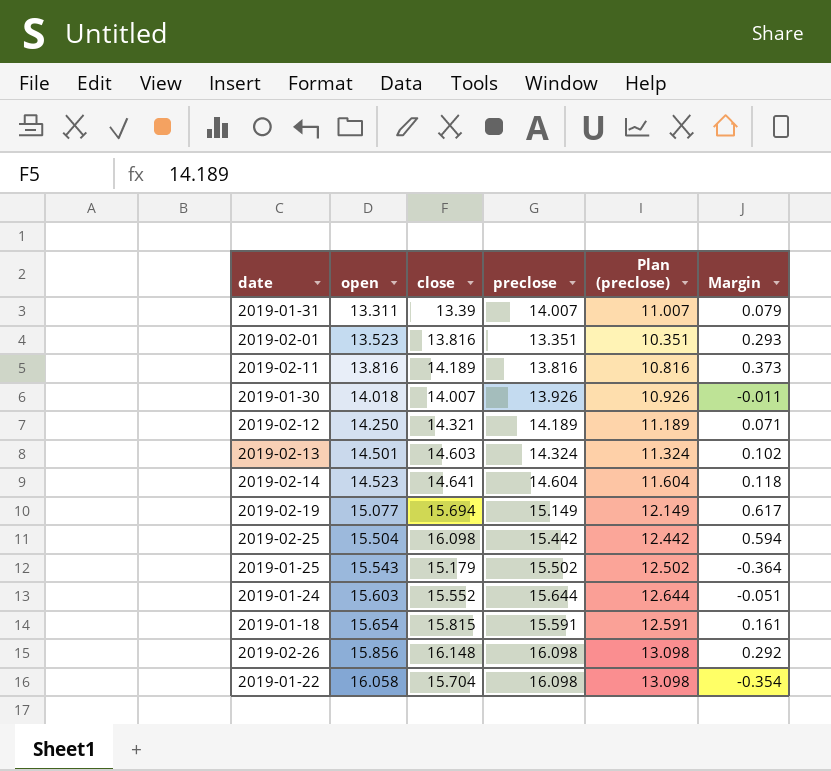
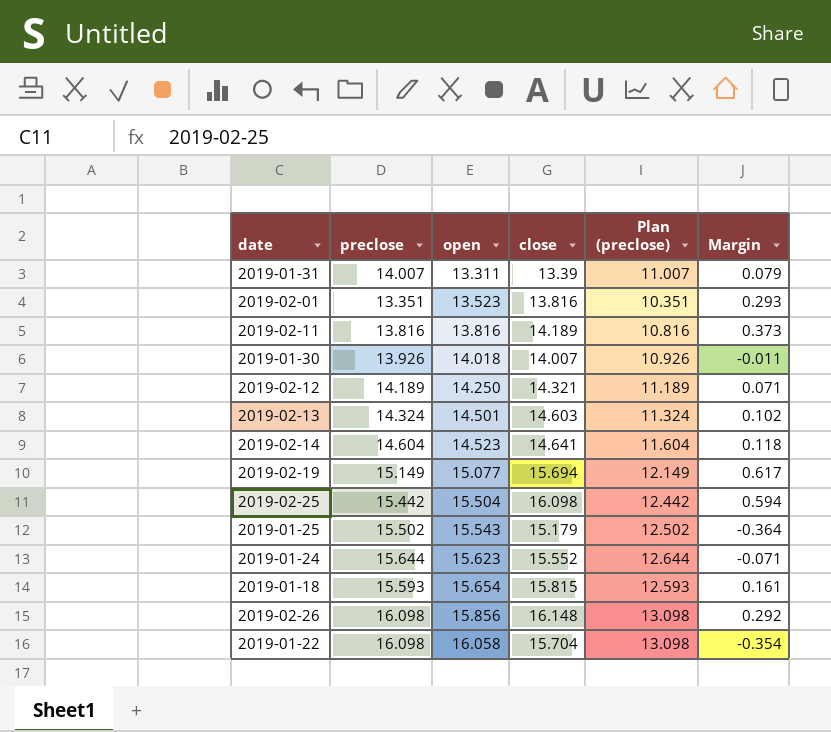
column preclose | position: 4 -> 2
2019-01-24 | open: 15.603 -> 15.623
2019-01-24 | Margin: -0.051 -> -0.071
2019-01-18 | preclose: 15.591 -> 15.593
2019-01-18 | Plan (preclose): 12.591 -> 12.593

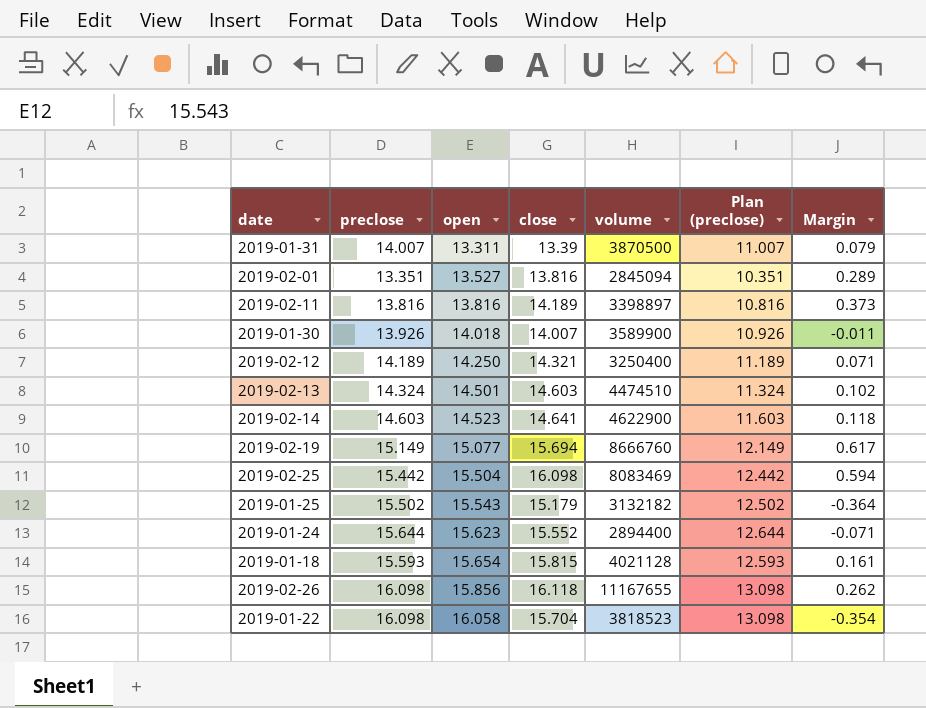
column volume | position: none -> 5
2019-02-01 | open: 13.523 -> 13.527
2019-02-01 | Margin: 0.293 -> 0.289
2019-02-14 | preclose: 14.604 -> 14.603
2019-02-14 | Plan (preclose): 11.604 -> 11.603
2019-02-26 | close: 16.148 -> 16.118
2019-02-26 | Margin: 0.292 -> 0.262

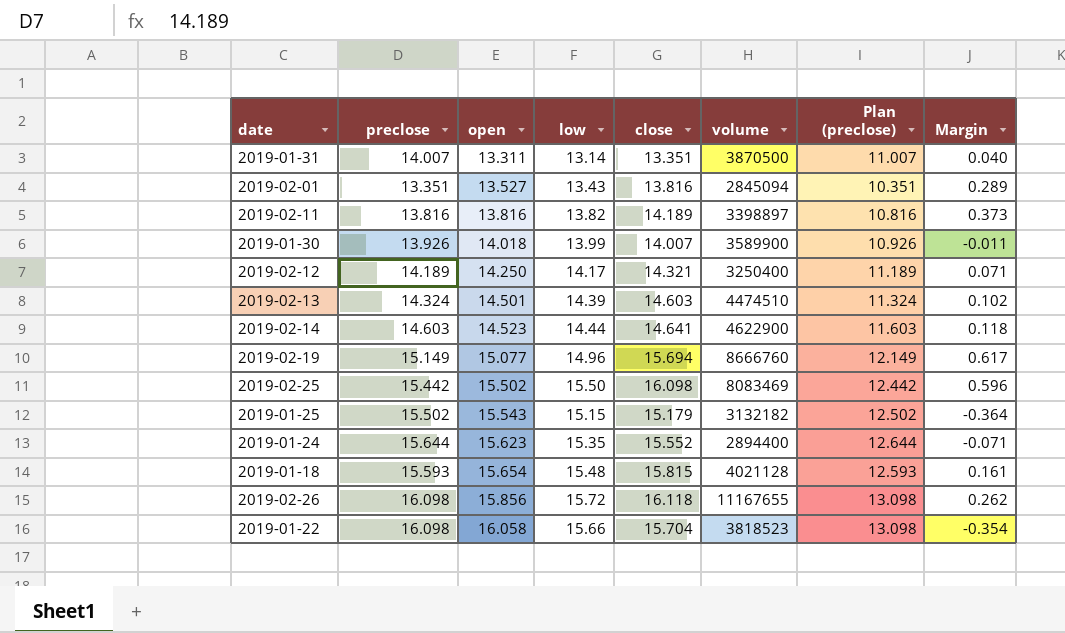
column low | position: none -> 4
2019-01-31 | close: 13.39 -> 13.351
2019-01-31 | Margin: 0.079 -> 0.040
2019-02-25 | open: 15.504 -> 15.502
2019-02-25 | Margin: 0.594 -> 0.596

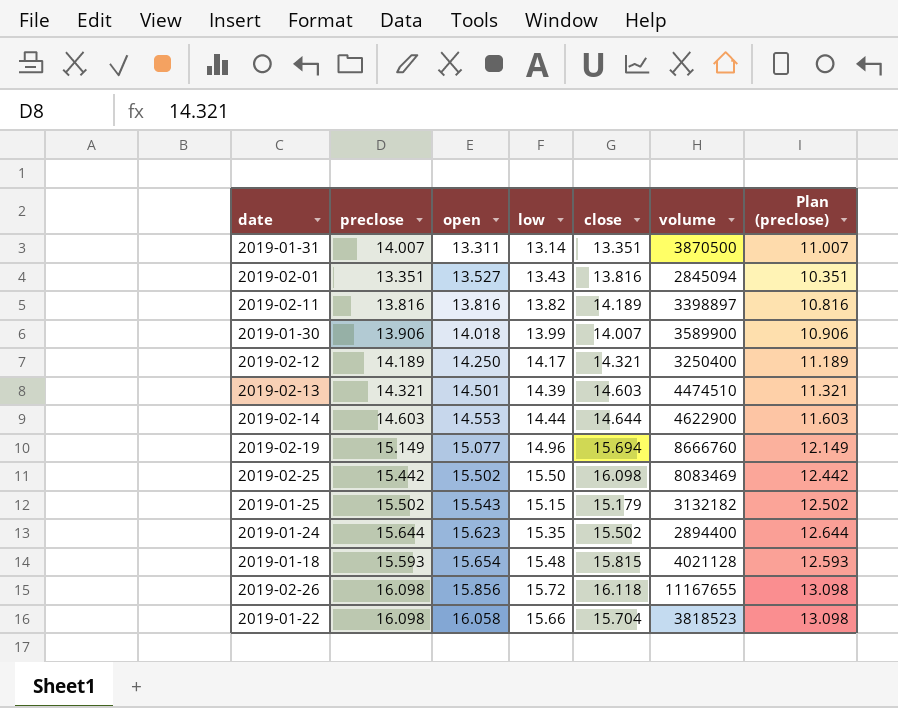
column Margin | formula: [close] - [open] -> none
2019-01-30 | preclose: 13.926 -> 13.906
2019-01-30 | Plan (preclose): 10.926 -> 10.906
2019-02-13 | preclose: 14.324 -> 14.321
2019-02-13 | Plan (preclose): 11.324 -> 11.321
2019-02-14 | open: 14.523 -> 14.553
2019-02-14 | close: 14.641 -> 14.644
2019-01-24 | close: 15.552 -> 15.502

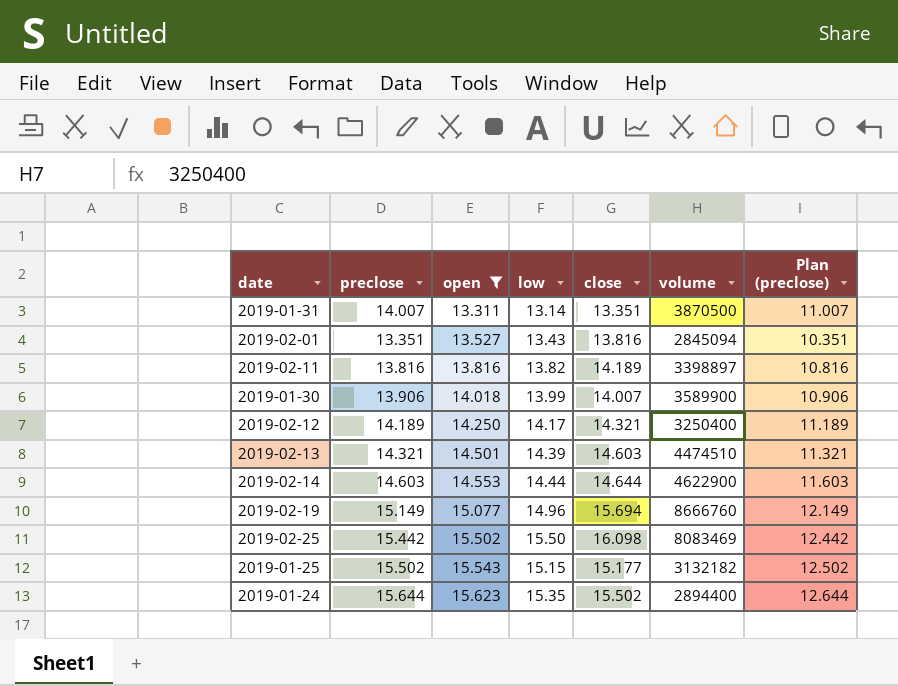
filter: none -> open <= 15.623
2019-01-25 | close: 15.179 -> 15.177

